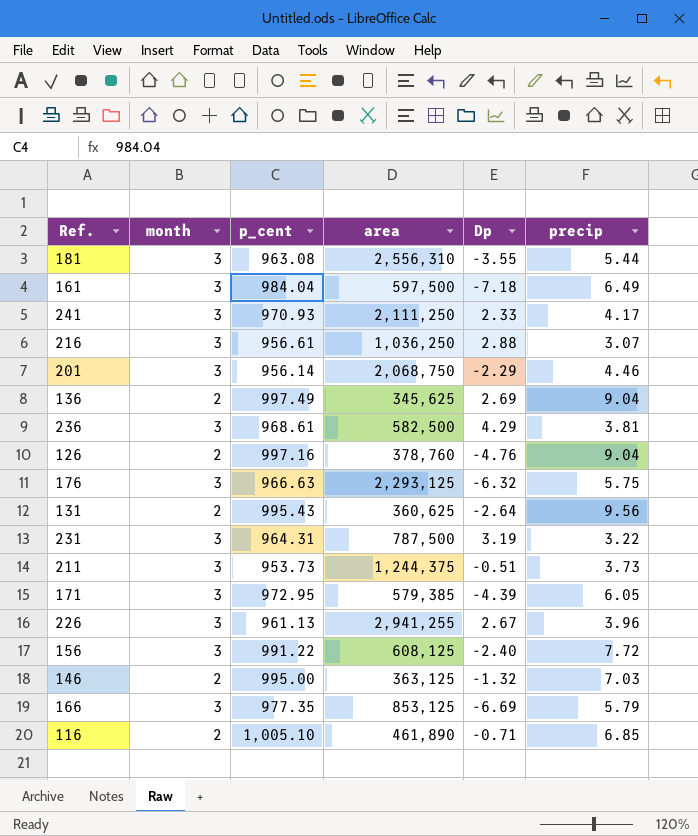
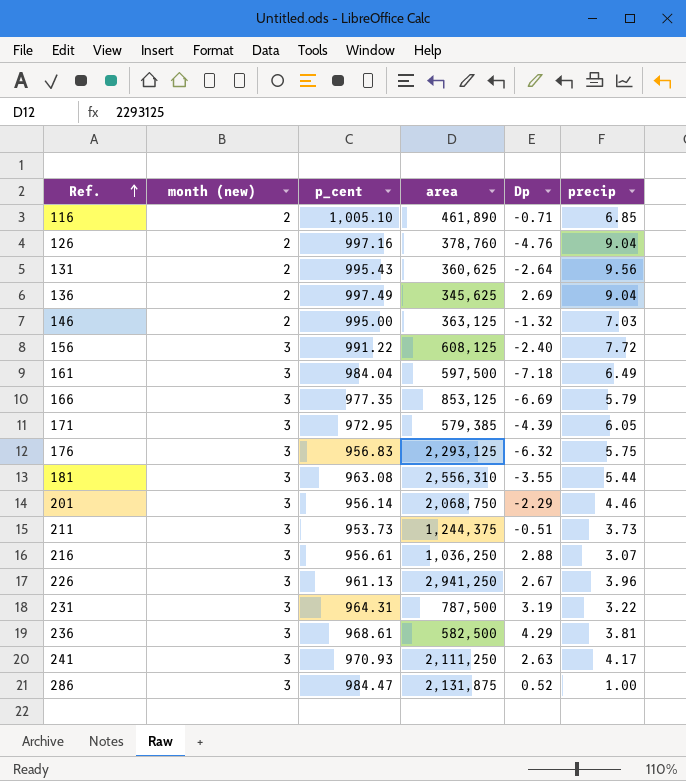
row order: none -> Ref. ascending
column name: month -> month (new)
176 | p_cent: 966.63 -> 956.83
226 | area: 2,941,255 -> 2,941,250
241 | Dp: 2.33 -> 2.63
row 286: none -> 3 | 984.47 | 2,131,875 | 0.52 | 1.00

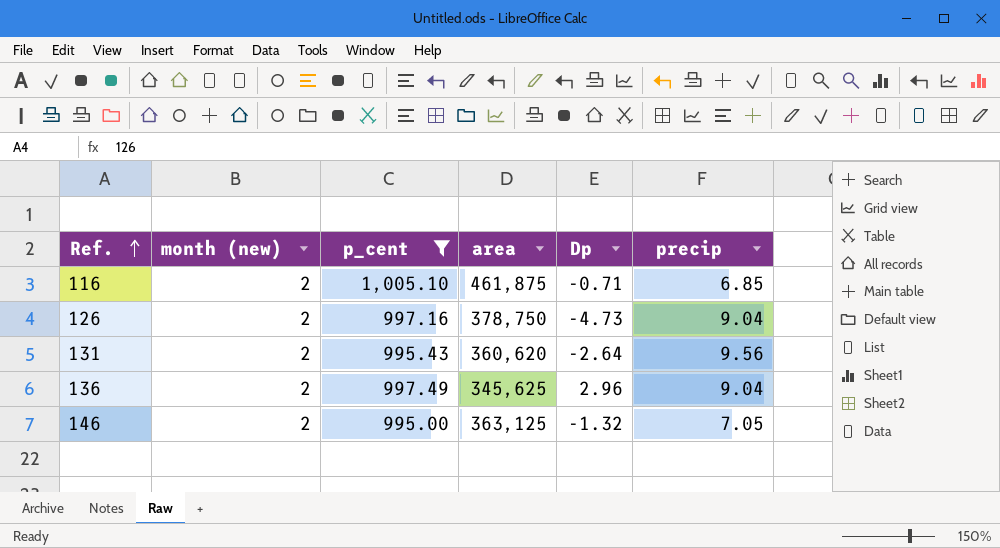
filter: none -> p_cent >= 995.00
116 | area: 461,890 -> 461,875
126 | area: 378,760 -> 378,750
126 | Dp: -4.76 -> -4.73
131 | area: 360,625 -> 360,620
136 | Dp: 2.69 -> 2.96
146 | precip: 7.03 -> 7.05

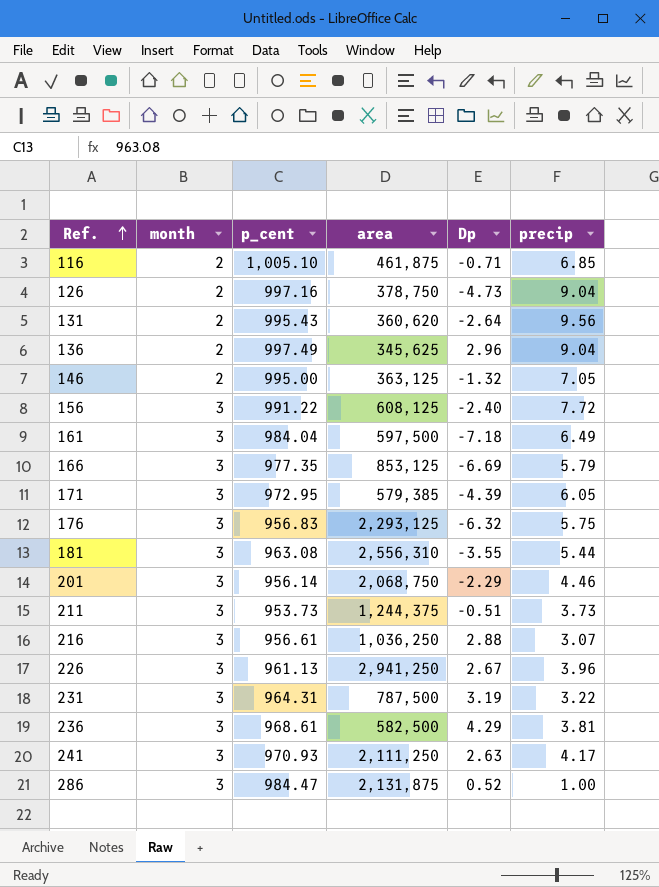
filter: p_cent >= 995.00 -> none
column name: month (new) -> month

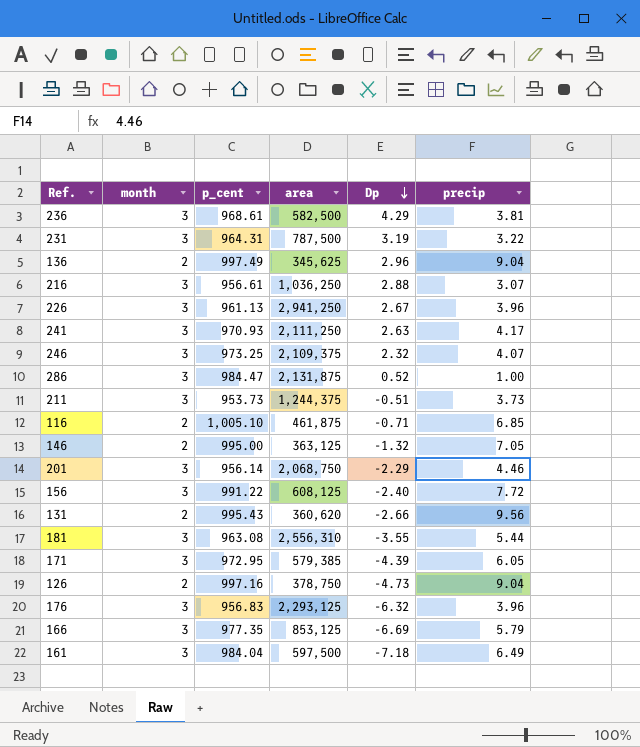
row order: Ref. ascending -> Dp descending
row 246: none -> 3 | 973.25 | 2,109,375 | 2.32 | 4.07
131 | Dp: -2.64 -> -2.66
176 | precip: 5.75 -> 3.96

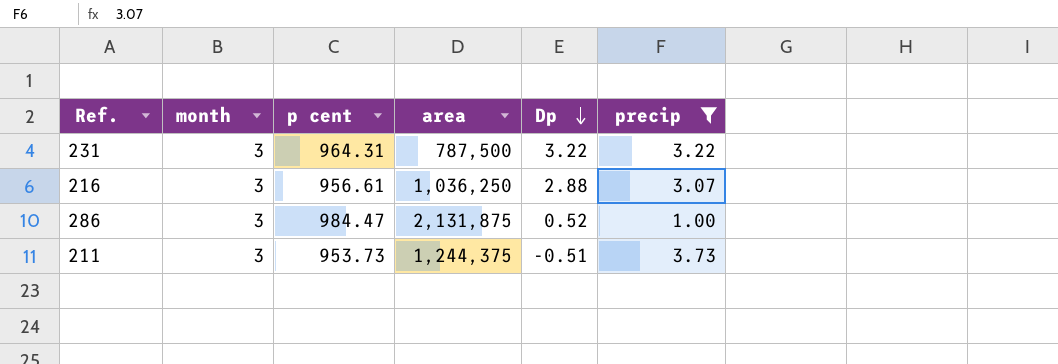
filter: none -> precip <= 3.73
column name: p_cent -> p cent
231 | Dp: 3.19 -> 3.22

